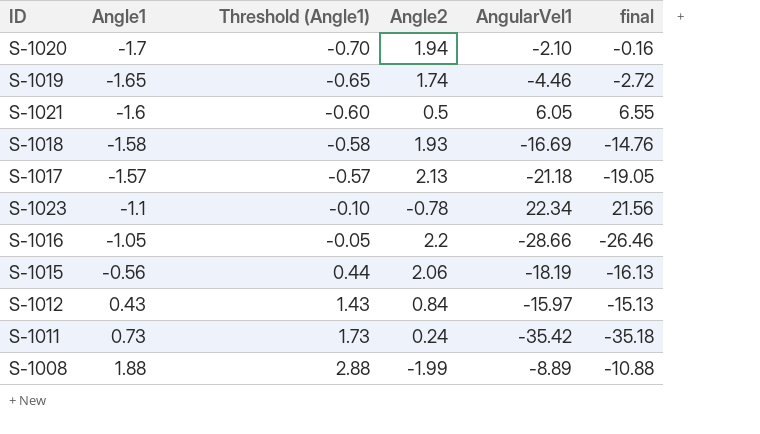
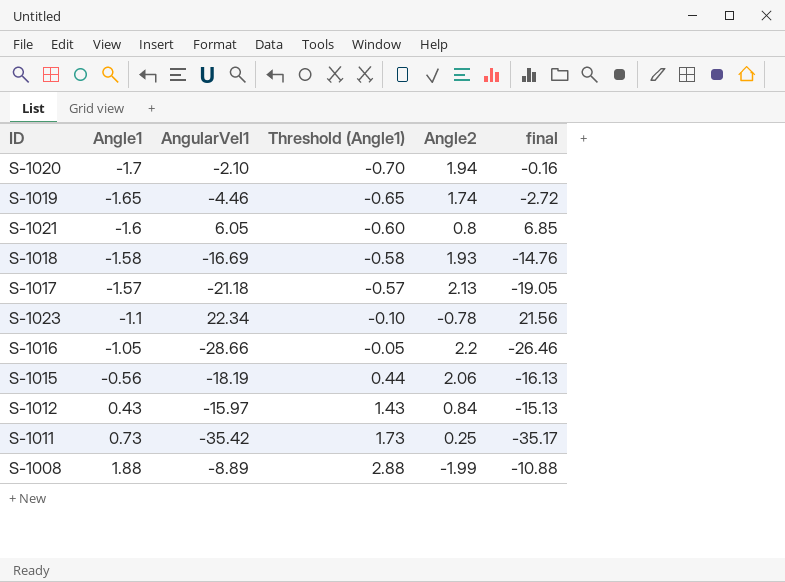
column AngularVel1 | position: 5 -> 3
S-1021 | Angle2: 0.5 -> 0.8
S-1021 | final: 6.55 -> 6.85
S-1011 | Angle2: 0.24 -> 0.25
S-1011 | final: -35.18 -> -35.17

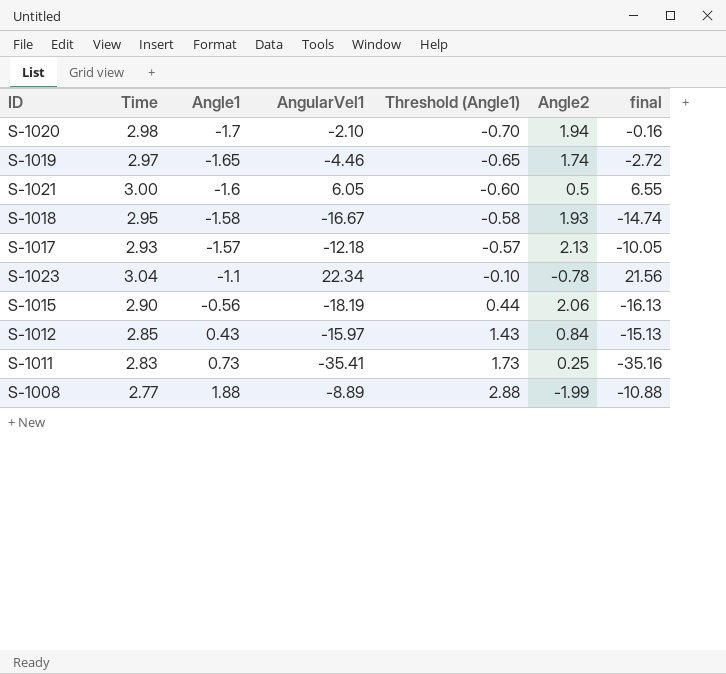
column Time | position: none -> 2
row S-1016: -1.05 | -28.66 | -0.05 | 2.2 | -26.46 -> none
S-1021 | Angle2: 0.8 -> 0.5
S-1021 | final: 6.85 -> 6.55
S-1018 | AngularVel1: -16.69 -> -16.67
S-1018 | final: -14.76 -> -14.74
S-1017 | AngularVel1: -21.18 -> -12.18
S-1017 | final: -19.05 -> -10.05
S-1011 | AngularVel1: -35.42 -> -35.41
S-1011 | final: -35.17 -> -35.16

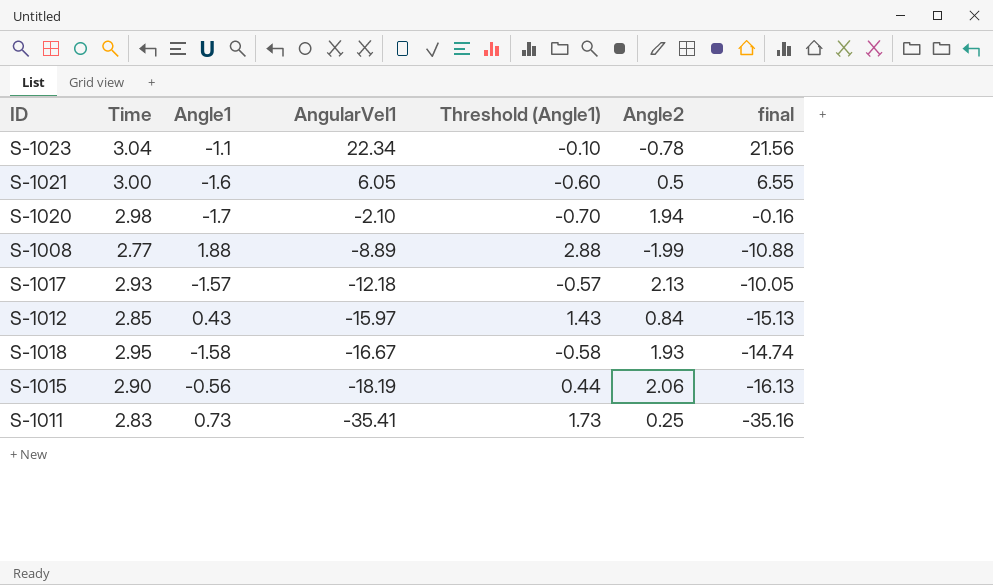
row order: Angle1 ascending -> AngularVel1 descending
row S-1019: 2.97 | -1.65 | -4.46 | -0.65 | 1.74 | -2.72 -> none

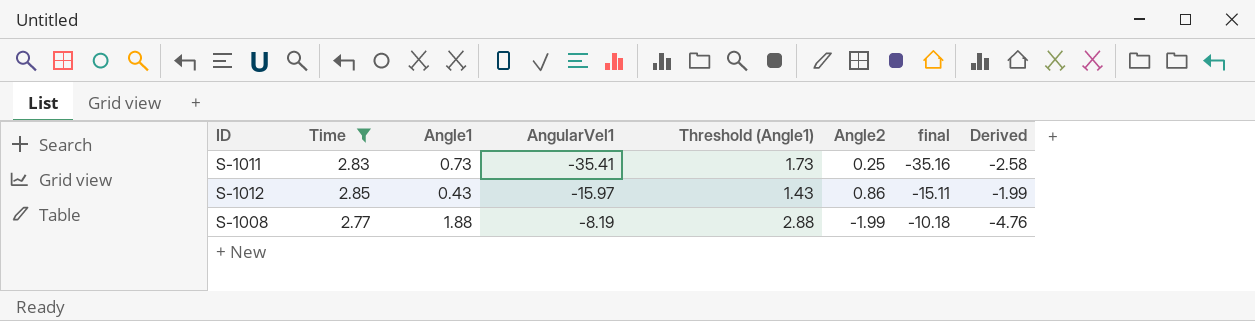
filter: none -> Time <= 2.85
row order: AngularVel1 descending -> AngularVel1 ascending
column Derived | formula: none -> [Angle2] - [Time]
S-1012 | Angle2: 0.84 -> 0.86
S-1012 | final: -15.13 -> -15.11
S-1008 | AngularVel1: -8.89 -> -8.19
S-1008 | final: -10.88 -> -10.18

